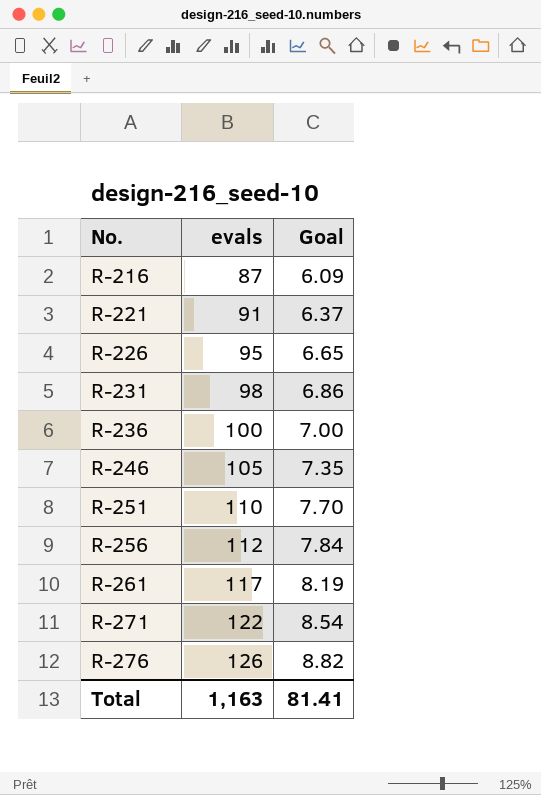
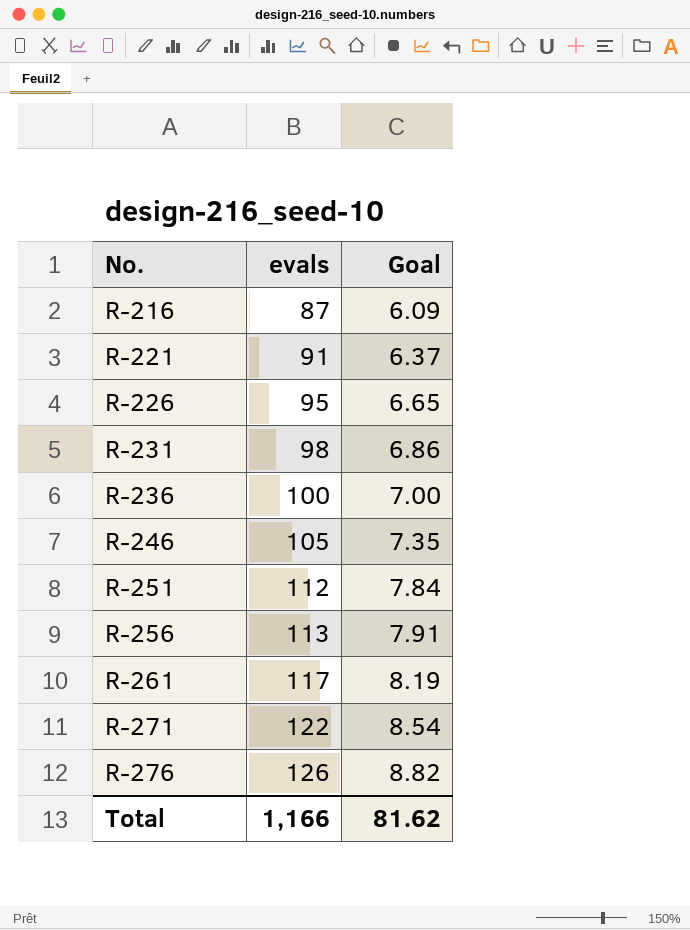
R-251 | evals: 110 -> 112
R-251 | Goal: 7.70 -> 7.84
R-256 | evals: 112 -> 113
R-256 | Goal: 7.84 -> 7.91
Total | evals: 1,163 -> 1,166
Total | Goal: 81.41 -> 81.62

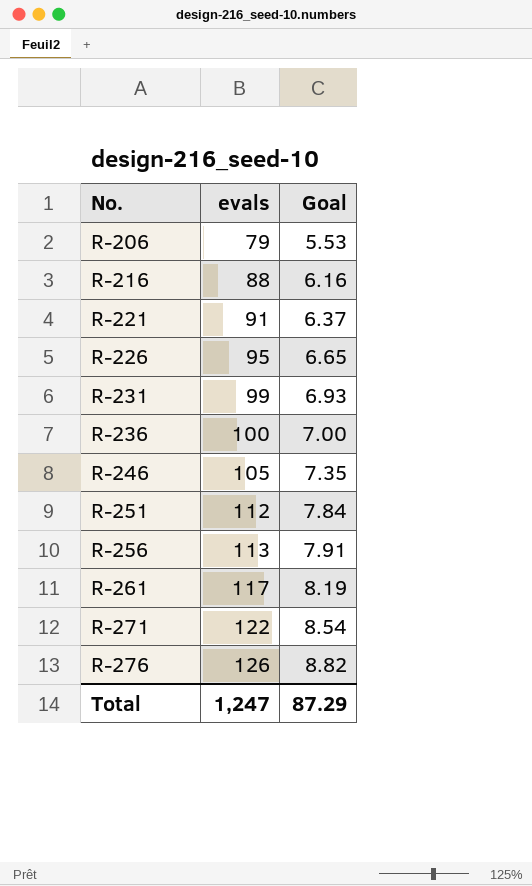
row R-206: none -> 79 | 5.53
R-216 | evals: 87 -> 88
R-216 | Goal: 6.09 -> 6.16
R-231 | evals: 98 -> 99
R-231 | Goal: 6.86 -> 6.93
Total | evals: 1,166 -> 1,247
Total | Goal: 81.62 -> 87.29

